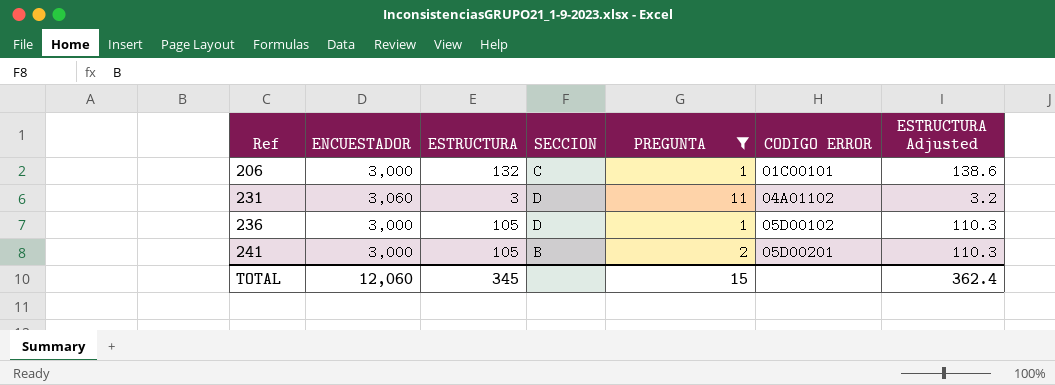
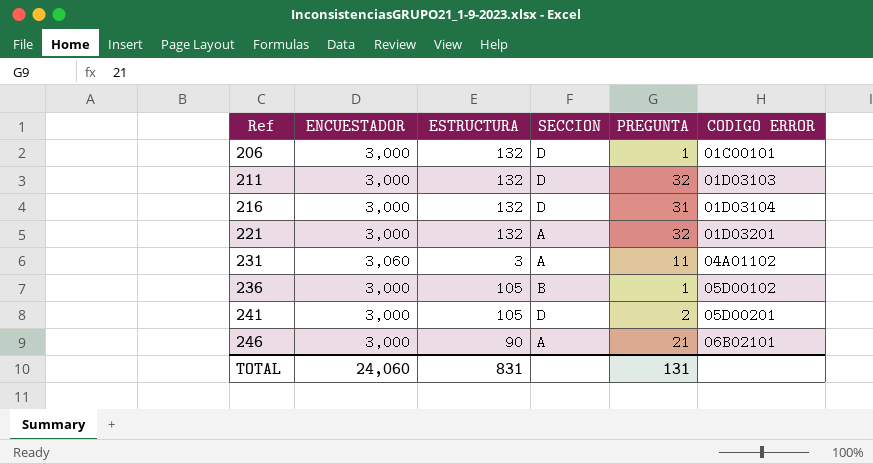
filter: PREGUNTA <= 11 -> none
column ESTRUCTURA Adjusted | formula: [ESTRUCTURA] * 1.05 -> none
206 | SECCION: C -> D
231 | SECCION: D -> A
236 | SECCION: D -> B
241 | SECCION: B -> D
TOTAL | ENCUESTADOR: 12,060 -> 24,060
TOTAL | ESTRUCTURA: 345 -> 831
TOTAL | PREGUNTA: 15 -> 131

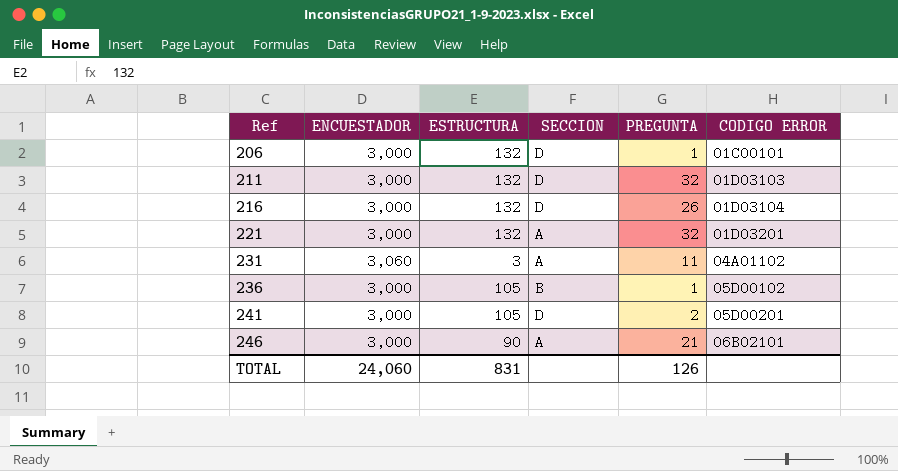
216 | PREGUNTA: 31 -> 26
TOTAL | PREGUNTA: 131 -> 126

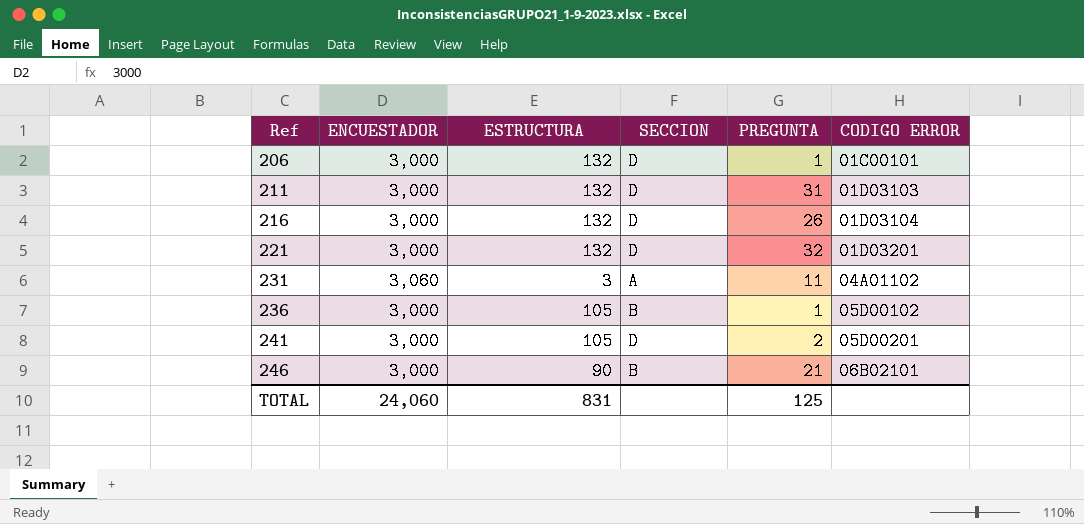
211 | PREGUNTA: 32 -> 31
221 | SECCION: A -> D
246 | SECCION: A -> B
TOTAL | PREGUNTA: 126 -> 125

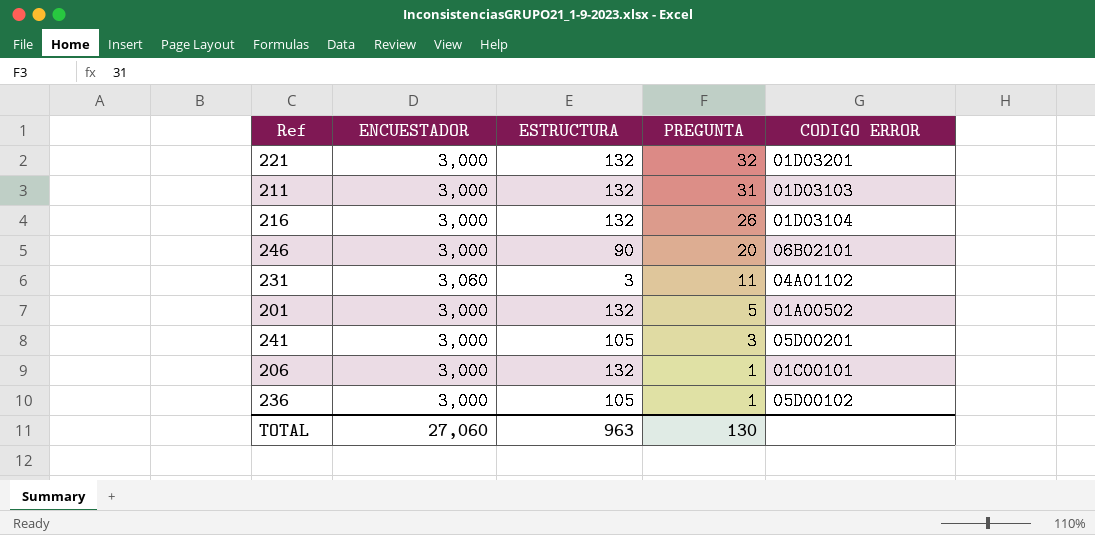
row order: Ref ascending -> PREGUNTA descending
column SECCION | position: 4 -> none
246 | PREGUNTA: 21 -> 20
row 201: none -> 3,000 | 132 | 5 | 01A00502
241 | PREGUNTA: 2 -> 3
TOTAL | ENCUESTADOR: 24,060 -> 27,060
TOTAL | ESTRUCTURA: 831 -> 963
TOTAL | PREGUNTA: 125 -> 130

